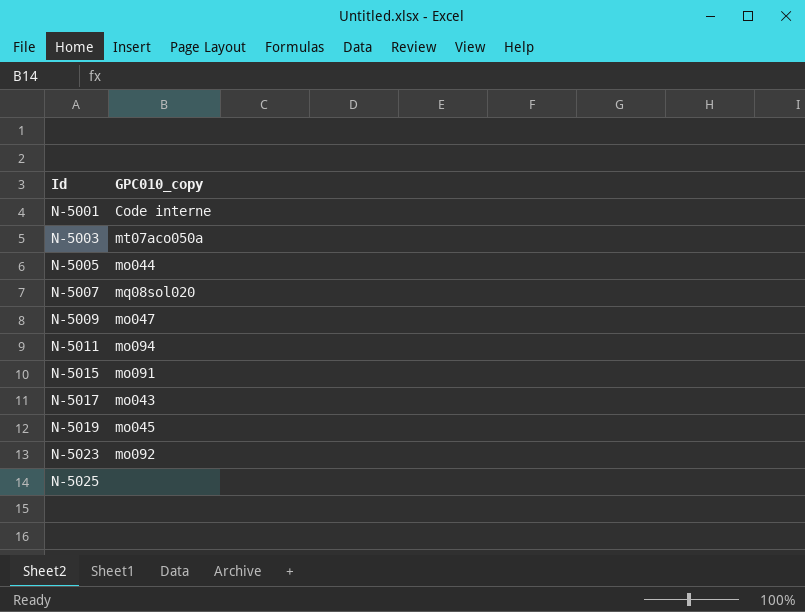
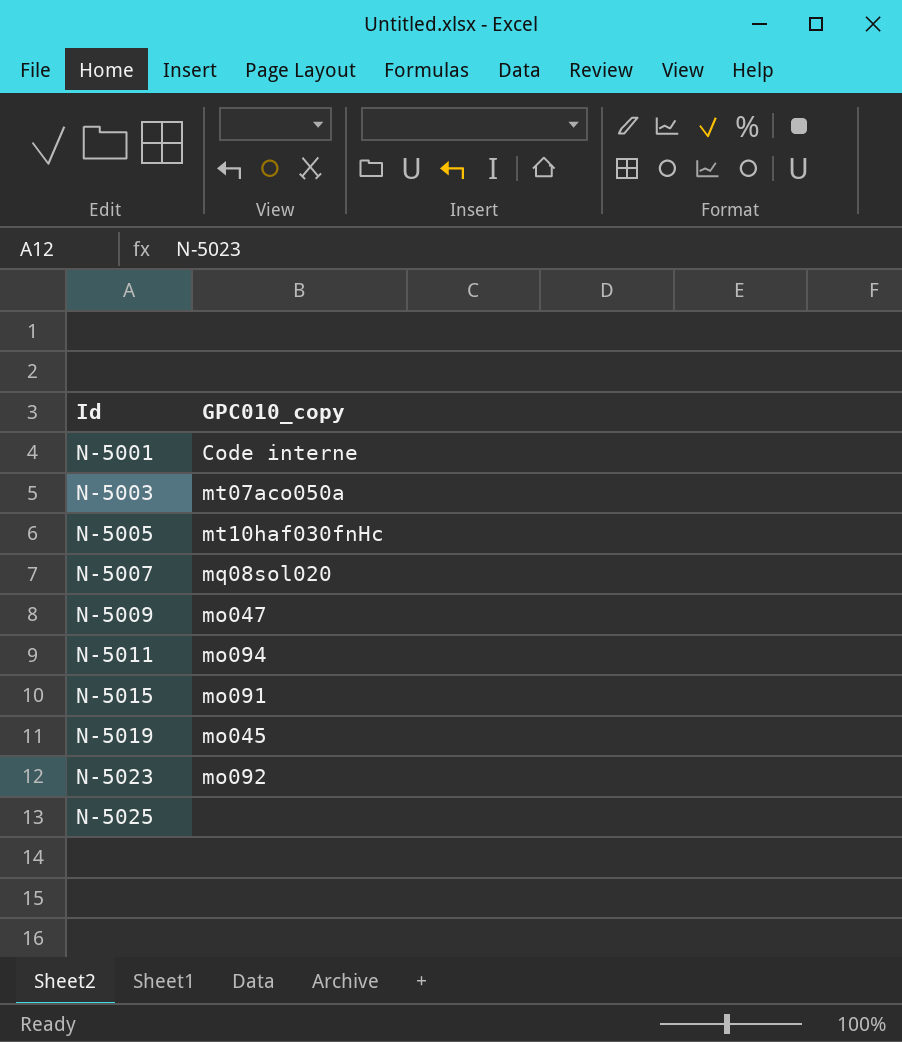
row N-5017: mo043 -> none
N-5005 | GPC010_copy: mo044 -> mt10haf030fnHc

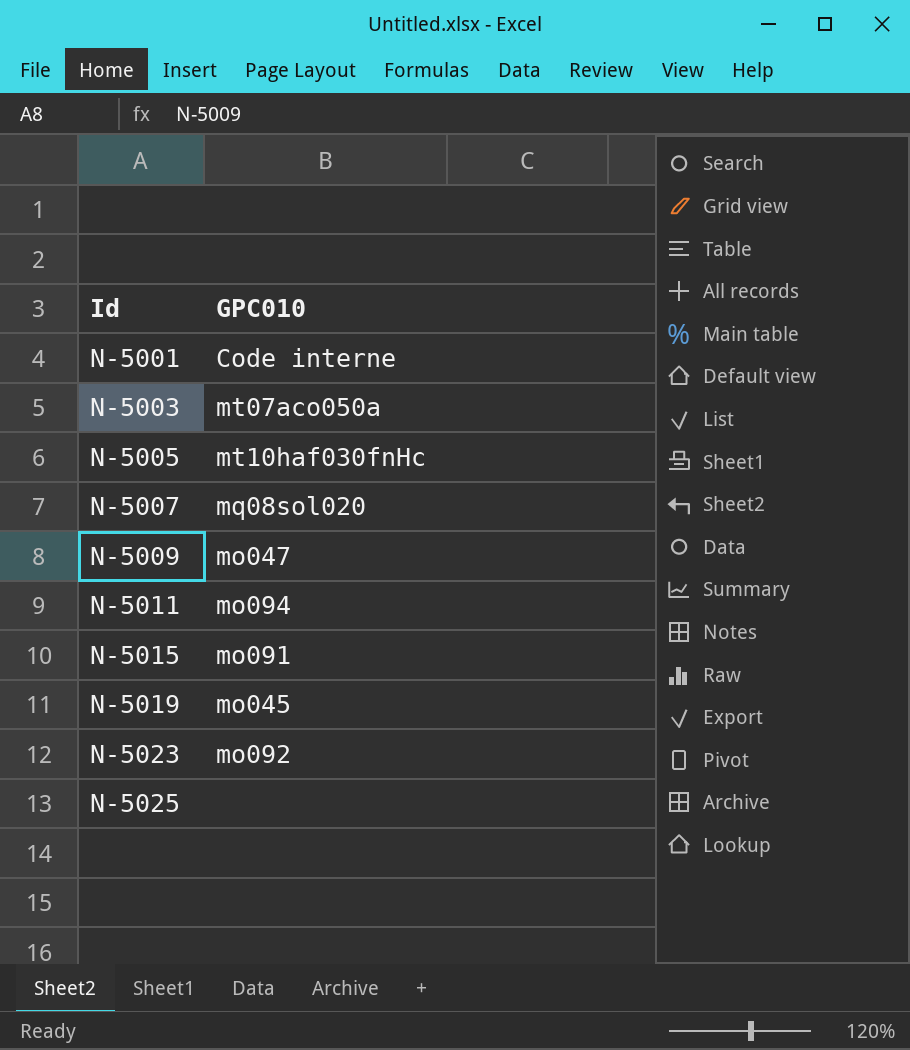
column name: GPC010_copy -> GPC010

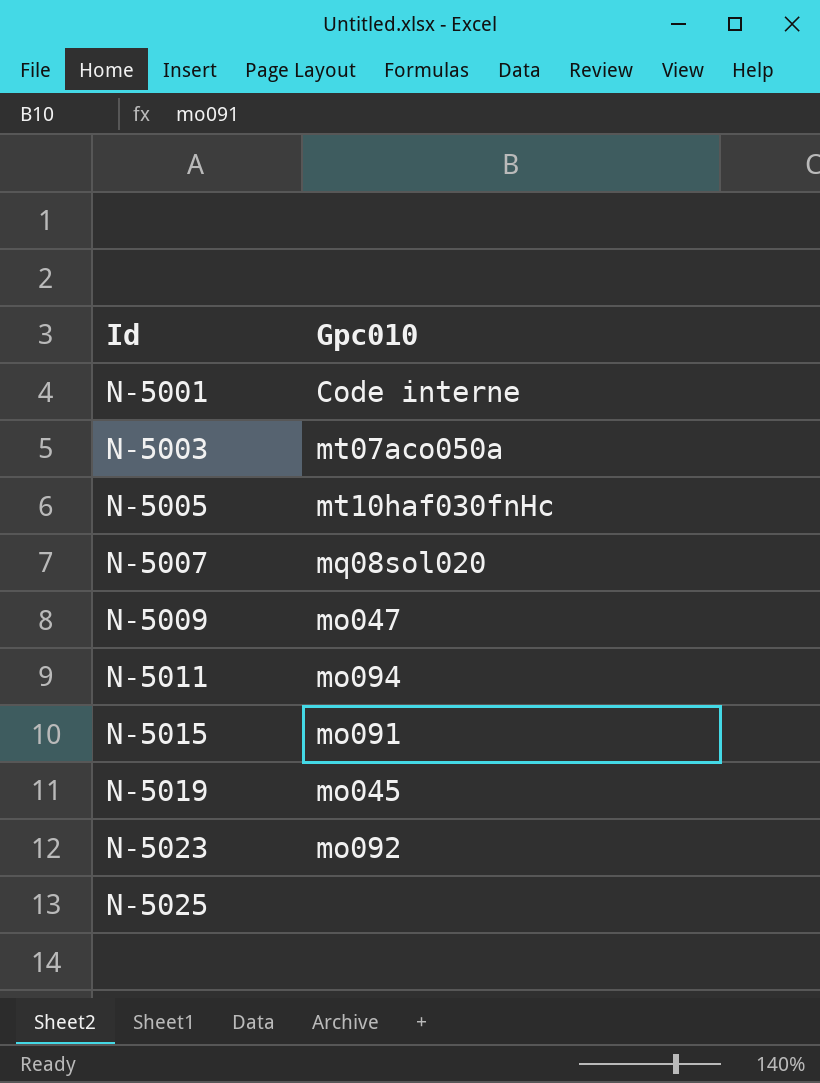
column name: GPC010 -> Gpc010

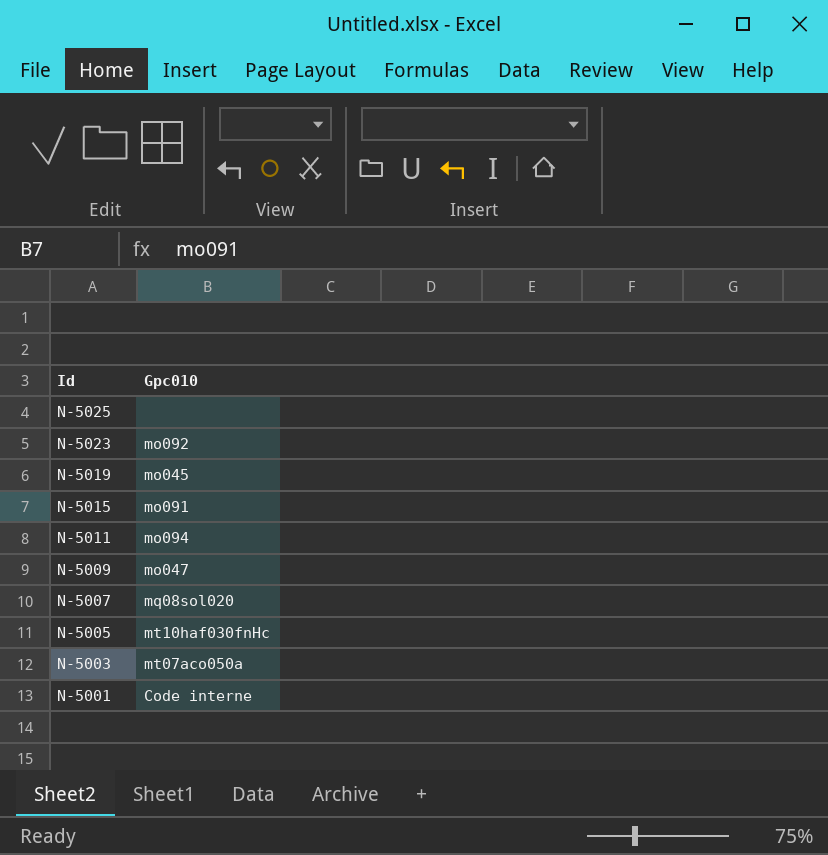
row order: Id ascending -> Id descending

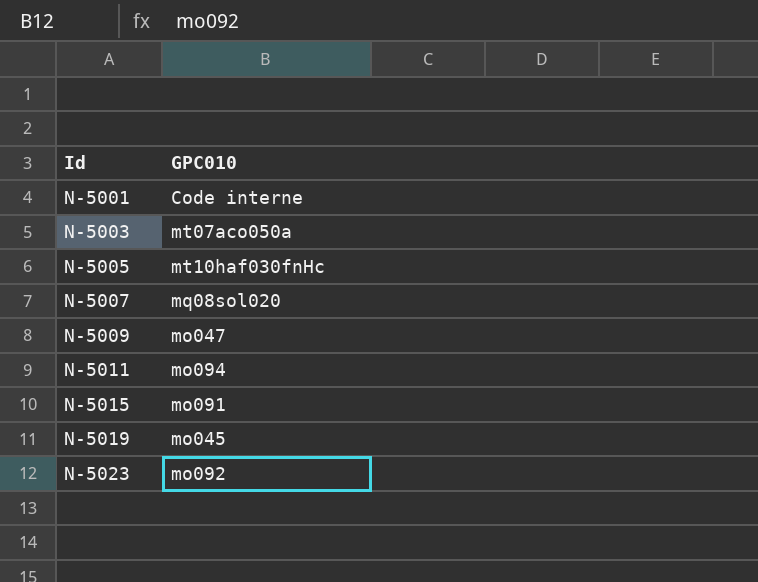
row order: Id descending -> Id ascending
column name: Gpc010 -> GPC010
row N-5025: none -> none

